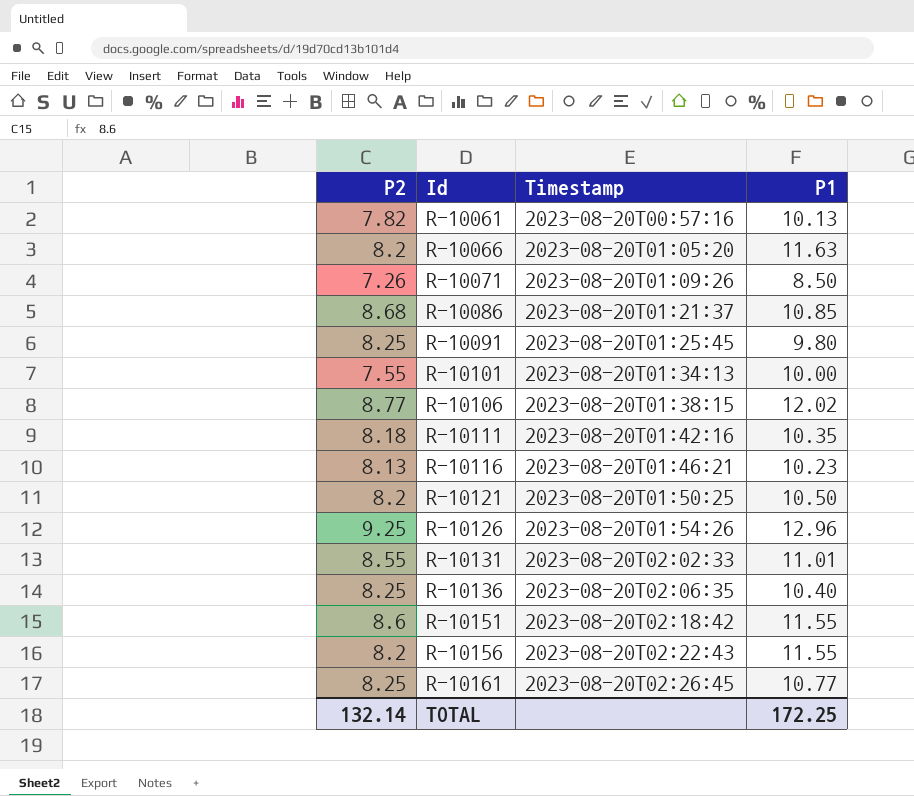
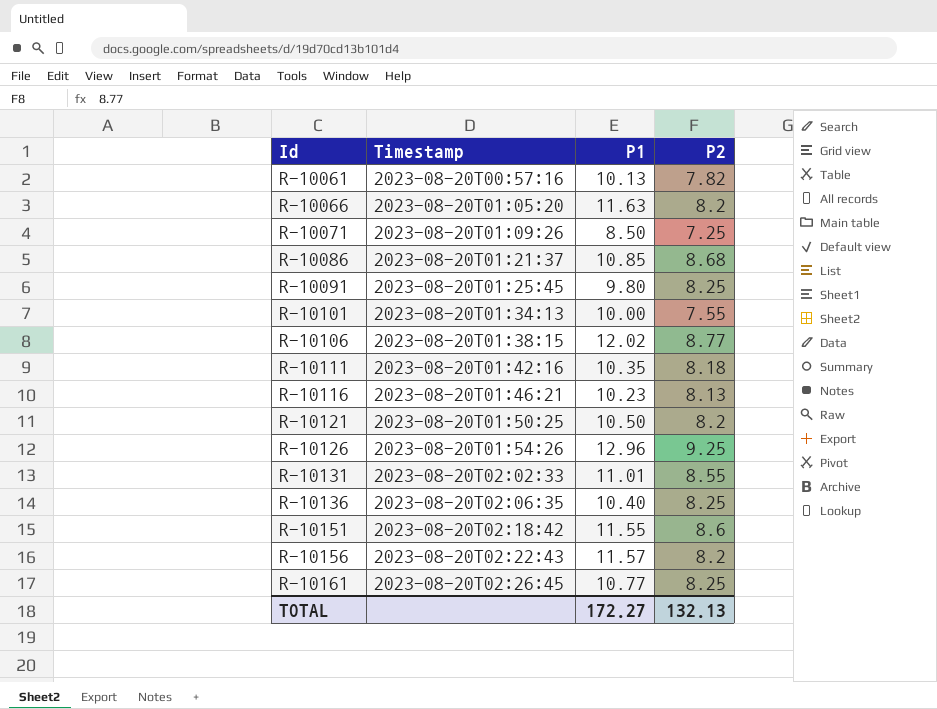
column P2 | position: 1 -> 4
R-10071 | P2: 7.26 -> 7.25
R-10156 | P1: 11.55 -> 11.57
TOTAL | P1: 172.25 -> 172.27
TOTAL | P2: 132.14 -> 132.13

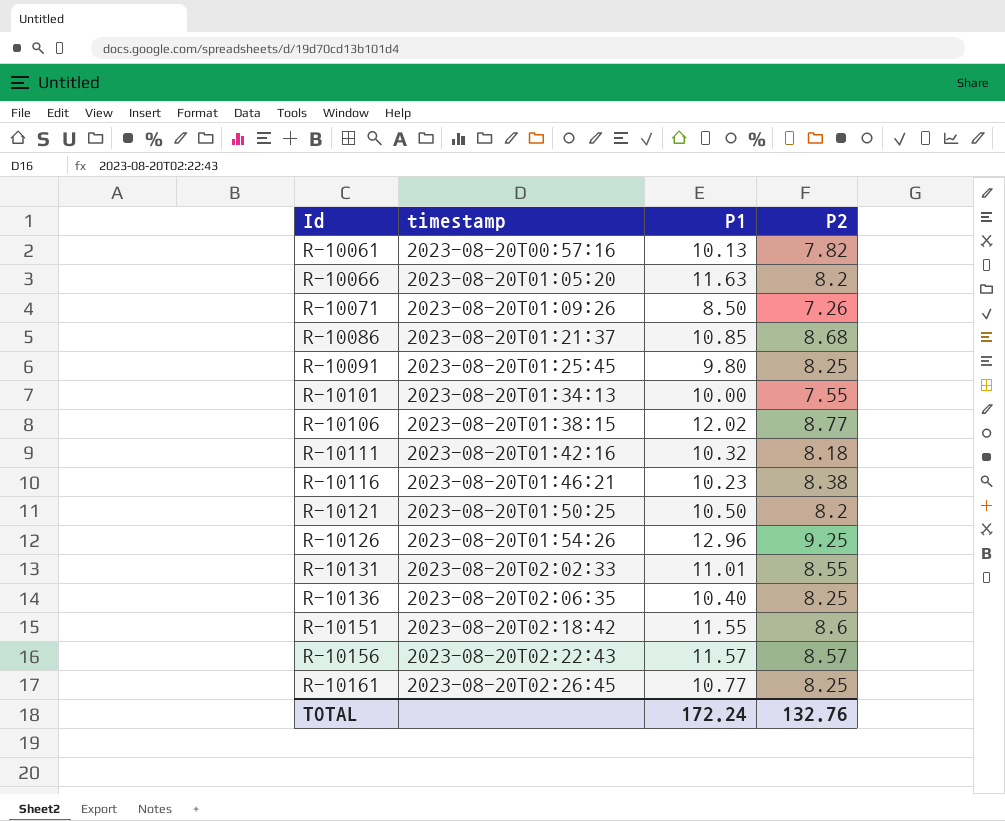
column name: Timestamp -> timestamp
R-10071 | P2: 7.25 -> 7.26
R-10111 | P1: 10.35 -> 10.32
R-10116 | P2: 8.13 -> 8.38
R-10156 | P2: 8.2 -> 8.57
TOTAL | P1: 172.27 -> 172.24
TOTAL | P2: 132.13 -> 132.76

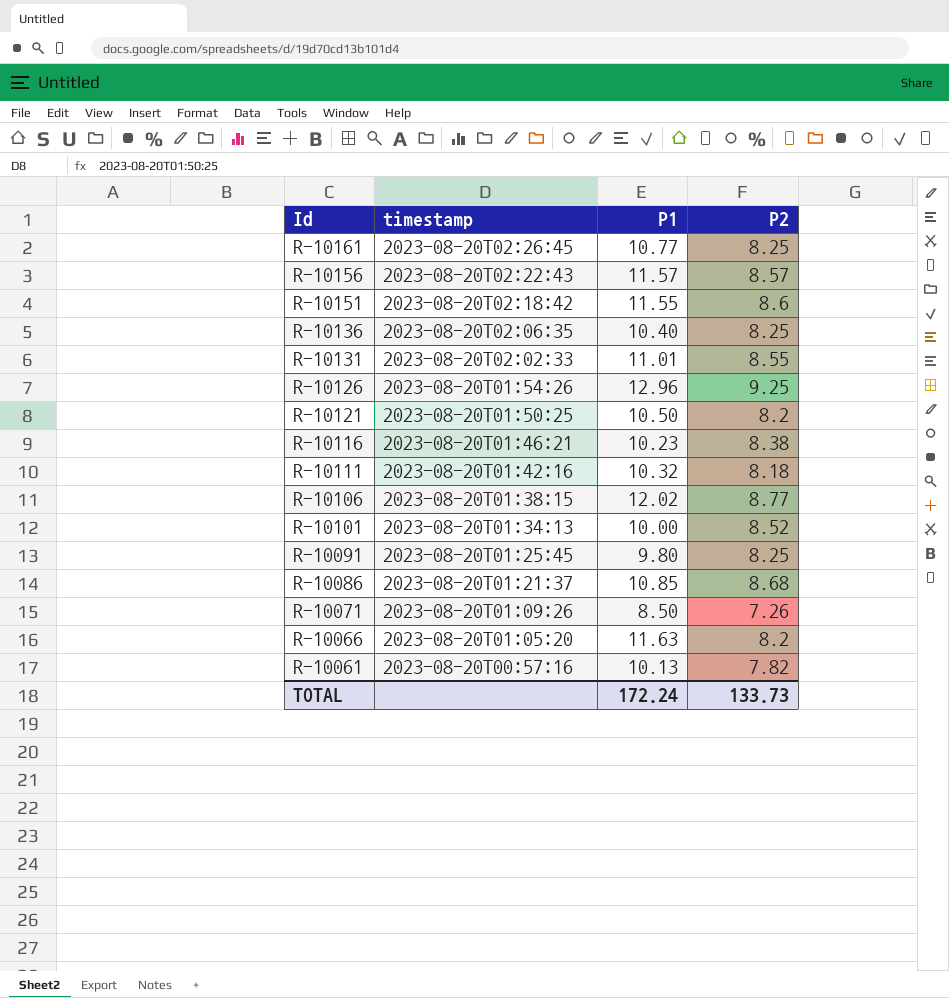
row order: Id ascending -> Id descending
R-10101 | P2: 7.55 -> 8.52
TOTAL | P2: 132.76 -> 133.73

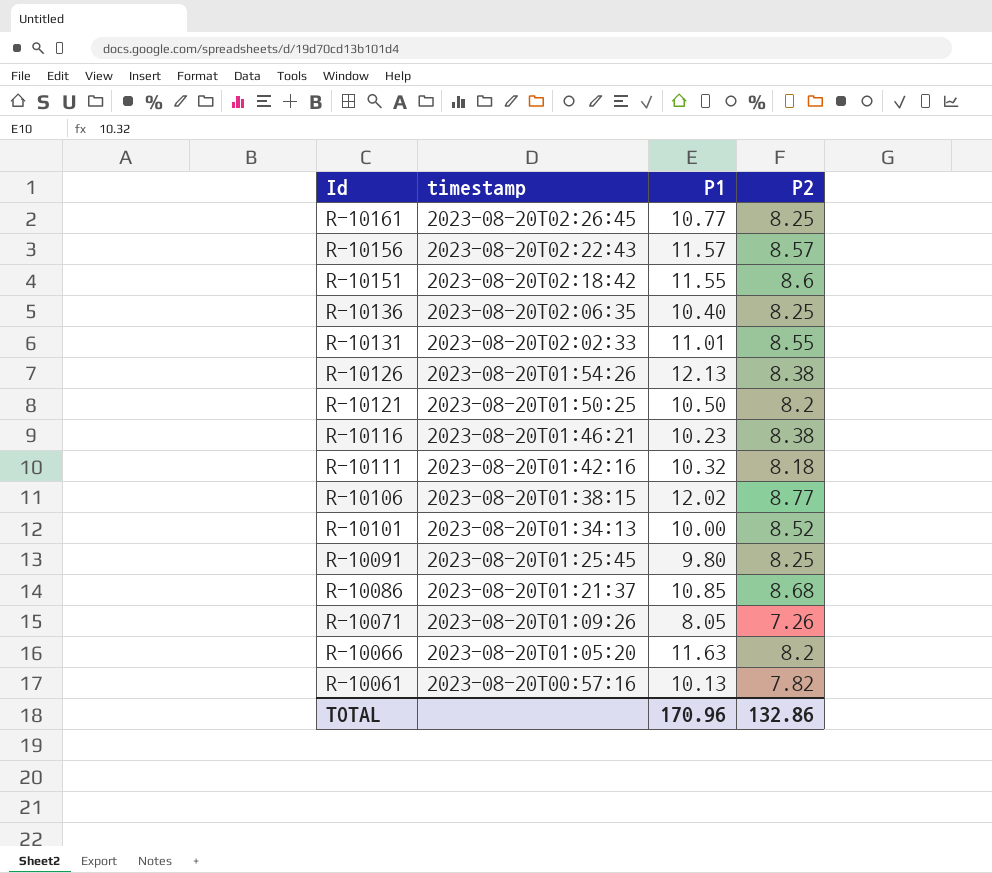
R-10126 | P1: 12.96 -> 12.13
R-10126 | P2: 9.25 -> 8.38
R-10071 | P1: 8.50 -> 8.05
TOTAL | P1: 172.24 -> 170.96
TOTAL | P2: 133.73 -> 132.86

